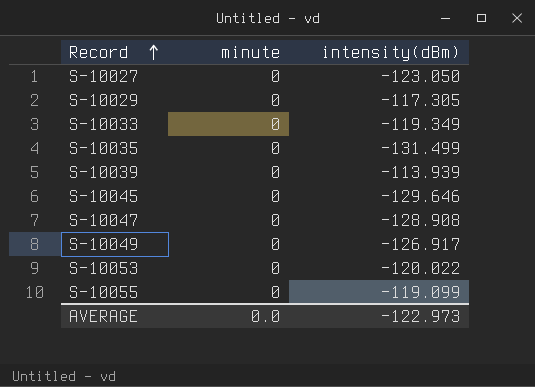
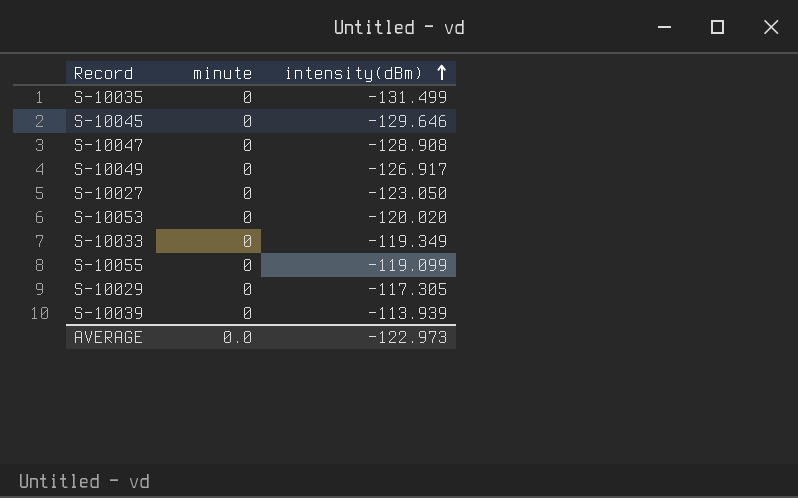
row order: Record ascending -> intensity(dBm) ascending
S-10053 | intensity(dBm): -120.022 -> -120.020

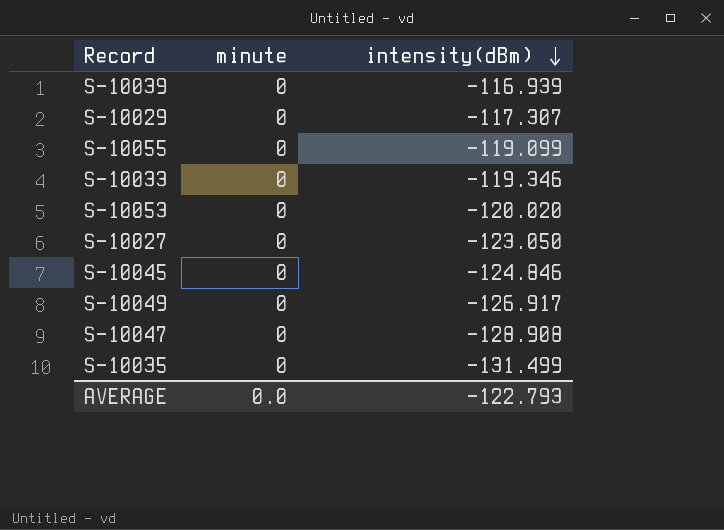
row order: intensity(dBm) ascending -> intensity(dBm) descending
S-10039 | intensity(dBm): -113.939 -> -116.939
S-10029 | intensity(dBm): -117.305 -> -117.307
S-10033 | intensity(dBm): -119.349 -> -119.346
S-10045 | intensity(dBm): -129.646 -> -124.846
AVERAGE | intensity(dBm): -122.973 -> -122.793

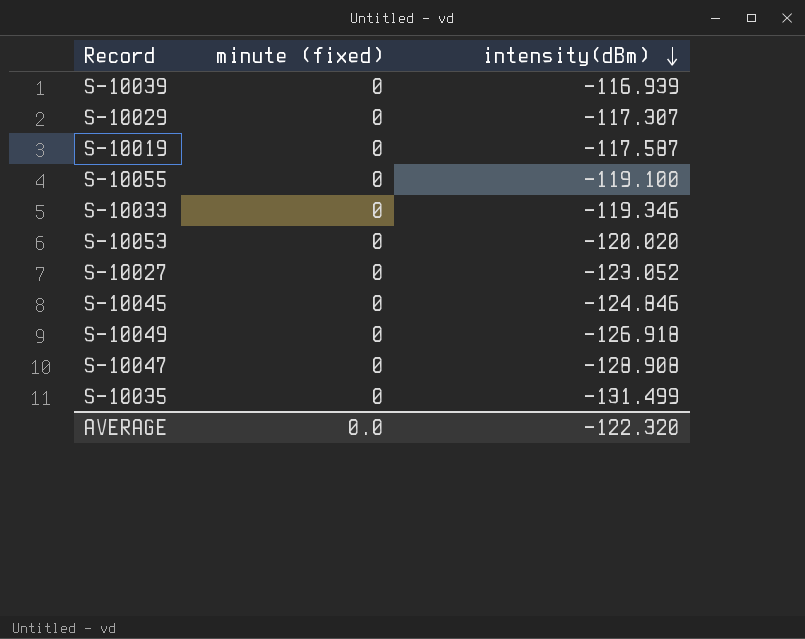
column name: minute -> minute (fixed)
row S-10019: none -> 0 | -117.587
S-10055 | intensity(dBm): -119.099 -> -119.100
S-10027 | intensity(dBm): -123.050 -> -123.052
S-10049 | intensity(dBm): -126.917 -> -126.918
AVERAGE | intensity(dBm): -122.793 -> -122.320

